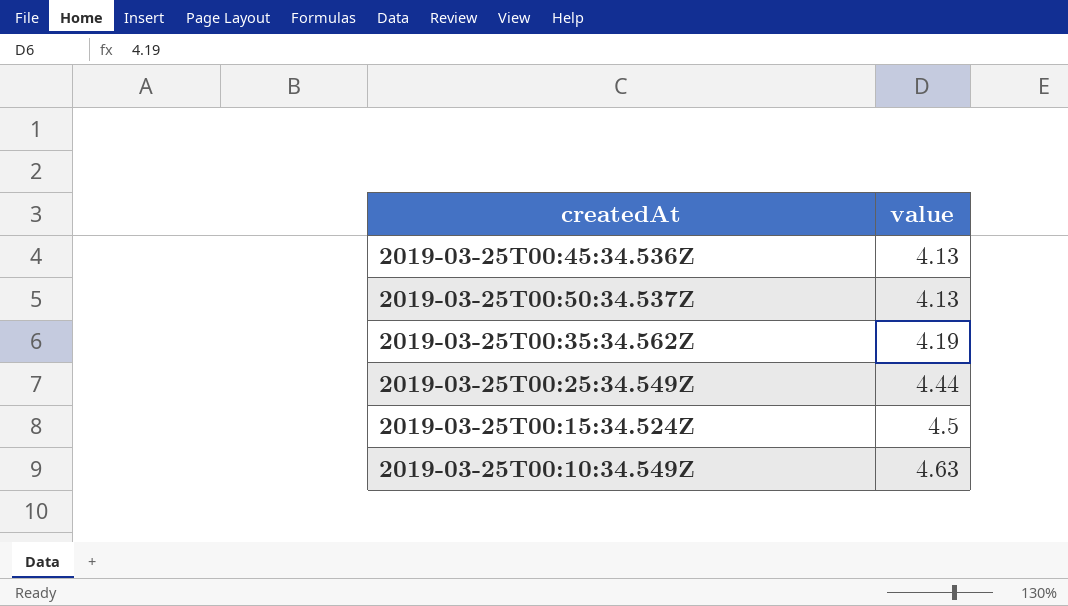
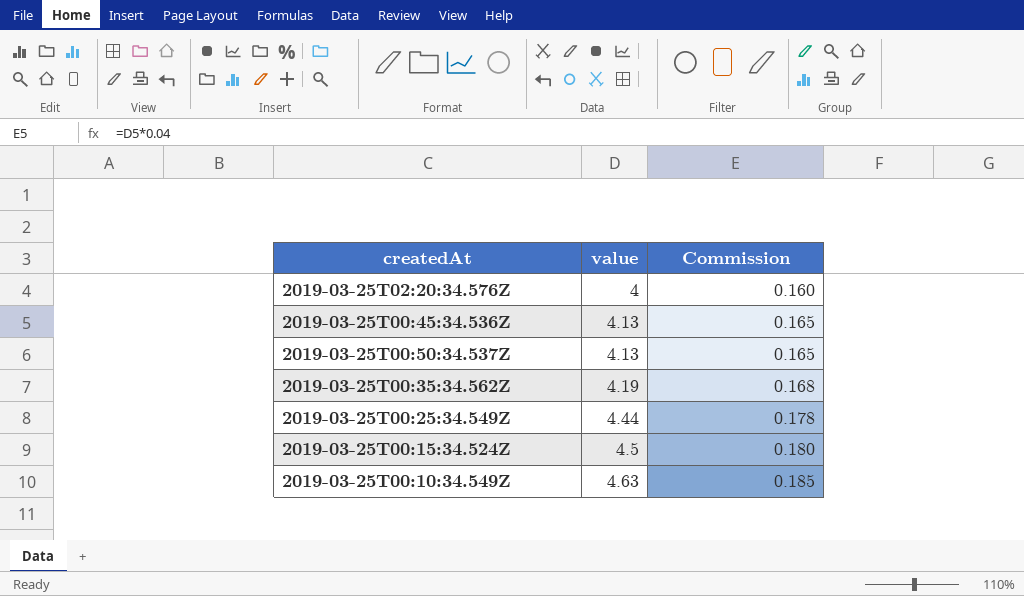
column Commission | formula: none -> [value] * 0.04
row 2019-03-25T02:20:34.576Z: none -> 4 | 0.160

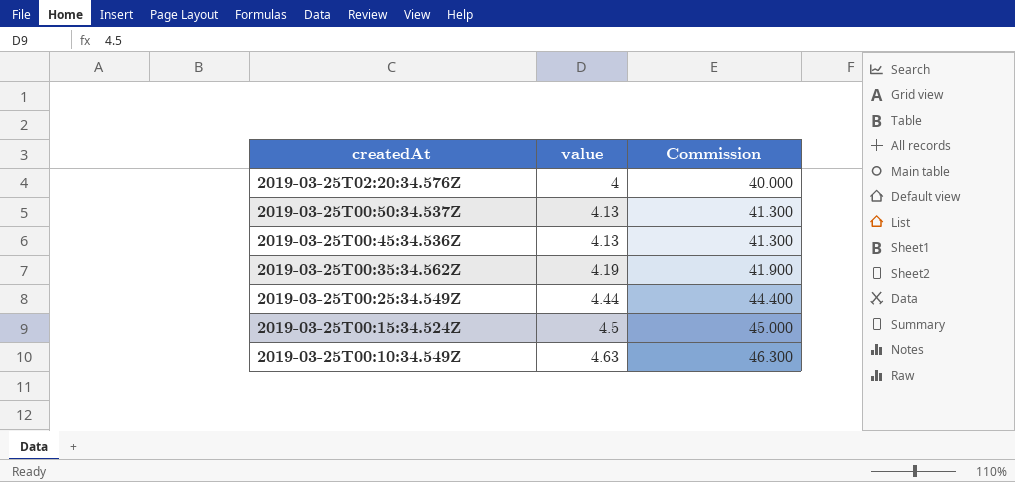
row order: value ascending -> createdAt descending
column Commission | formula: [value] * 0.04 -> [value] * 10

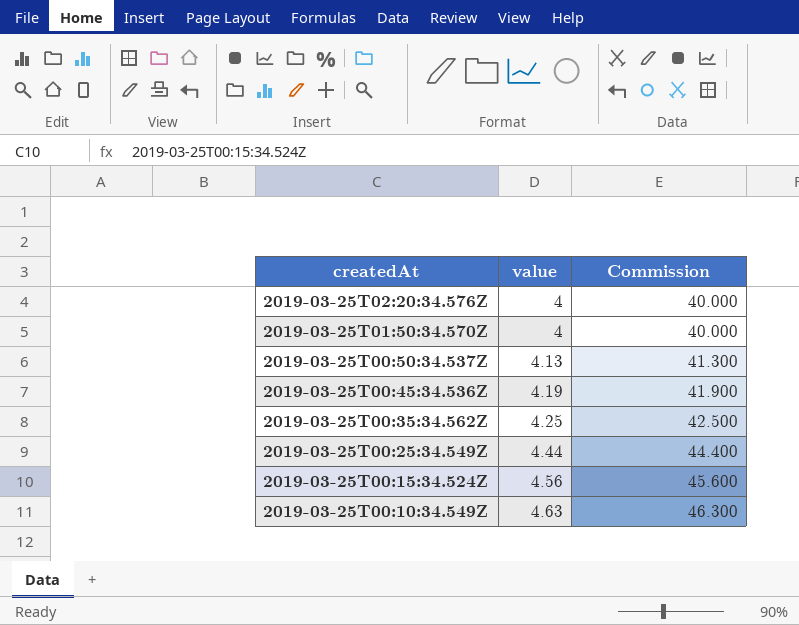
row 2019-03-25T01:50:34.570Z: none -> 4 | 40.000
2019-03-25T00:45:34.536Z | value: 4.13 -> 4.19
2019-03-25T00:45:34.536Z | Commission: 41.300 -> 41.900
2019-03-25T00:35:34.562Z | value: 4.19 -> 4.25
2019-03-25T00:35:34.562Z | Commission: 41.900 -> 42.500
2019-03-25T00:15:34.524Z | value: 4.5 -> 4.56
2019-03-25T00:15:34.524Z | Commission: 45.000 -> 45.600

